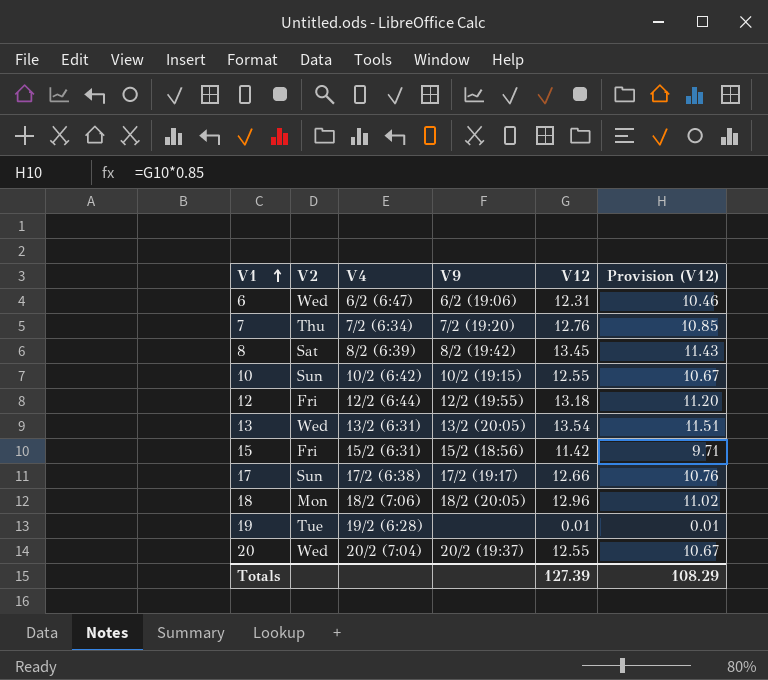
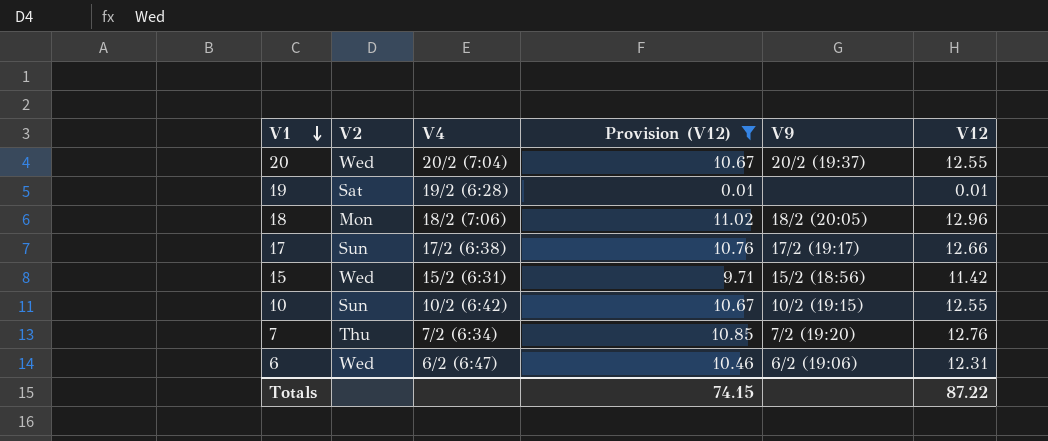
filter: none -> Provision (V12) <= 11.02
row order: V1 ascending -> V1 descending
column Provision (V12) | position: 6 -> 4
19 | V2: Tue -> Sat
15 | V2: Fri -> Wed
Totals | Provision (V12): 108.29 -> 74.15
Totals | V12: 127.39 -> 87.22

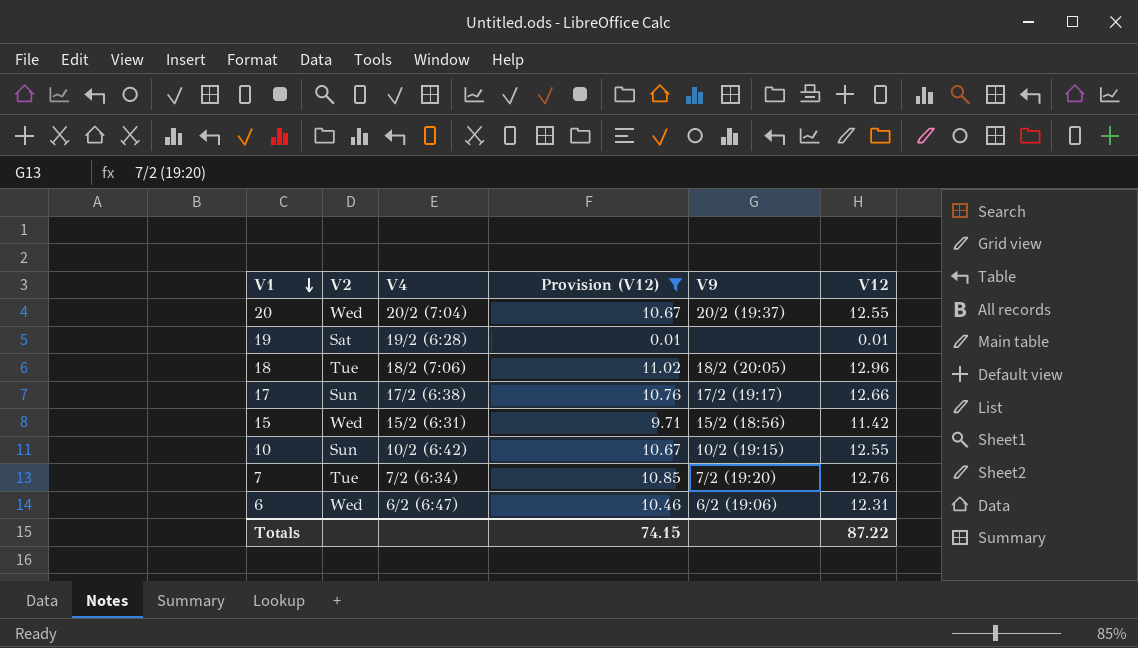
18 | V2: Mon -> Tue
7 | V2: Thu -> Tue

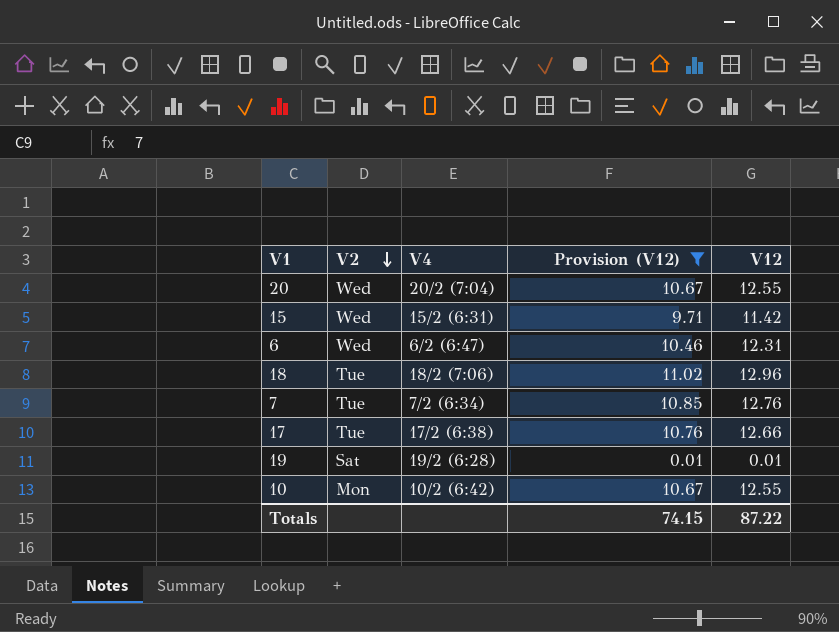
row order: V1 descending -> V2 descending
column V9 | position: 5 -> none
17 | V2: Sun -> Tue
10 | V2: Sun -> Mon

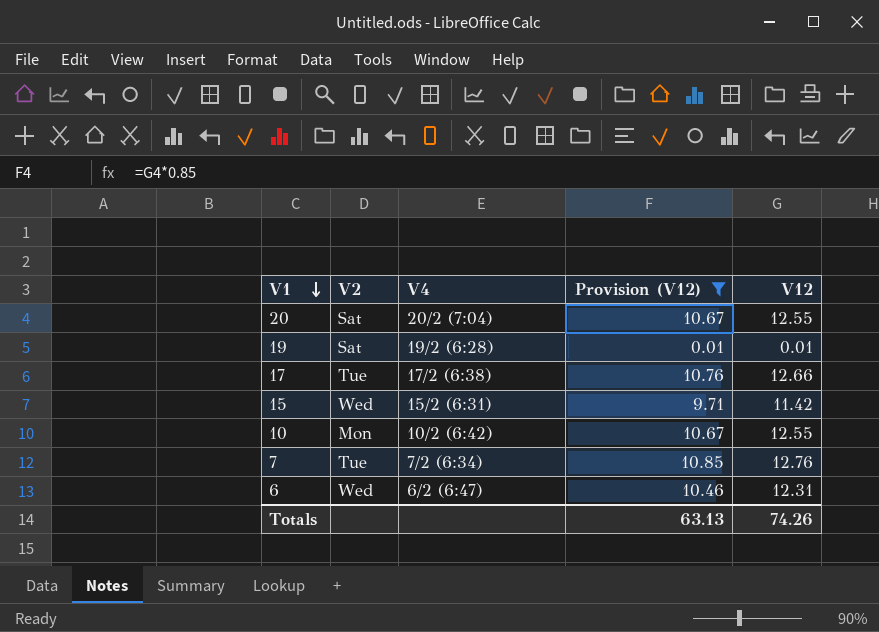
row order: V2 descending -> V1 descending
row 18: Tue | 18/2 (7:06) | 11.02 | 12.96 -> none
20 | V2: Wed -> Sat
Totals | Provision (V12): 74.15 -> 63.13
Totals | V12: 87.22 -> 74.26

